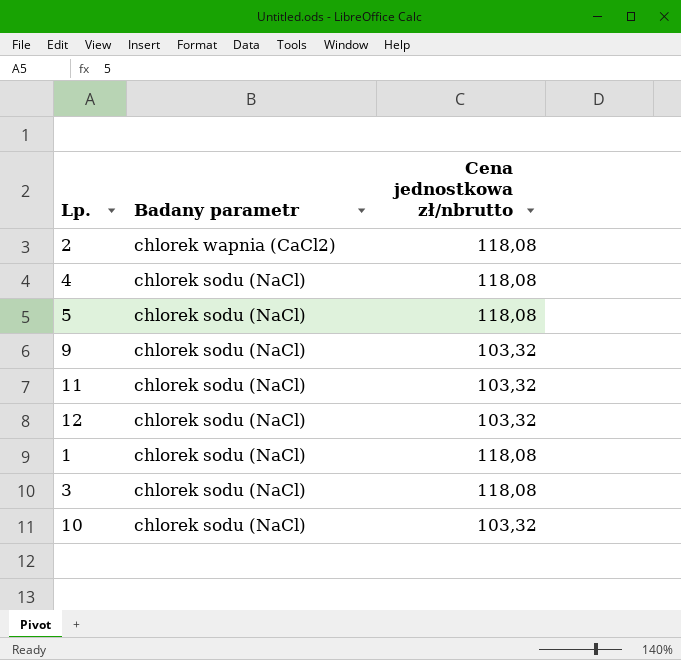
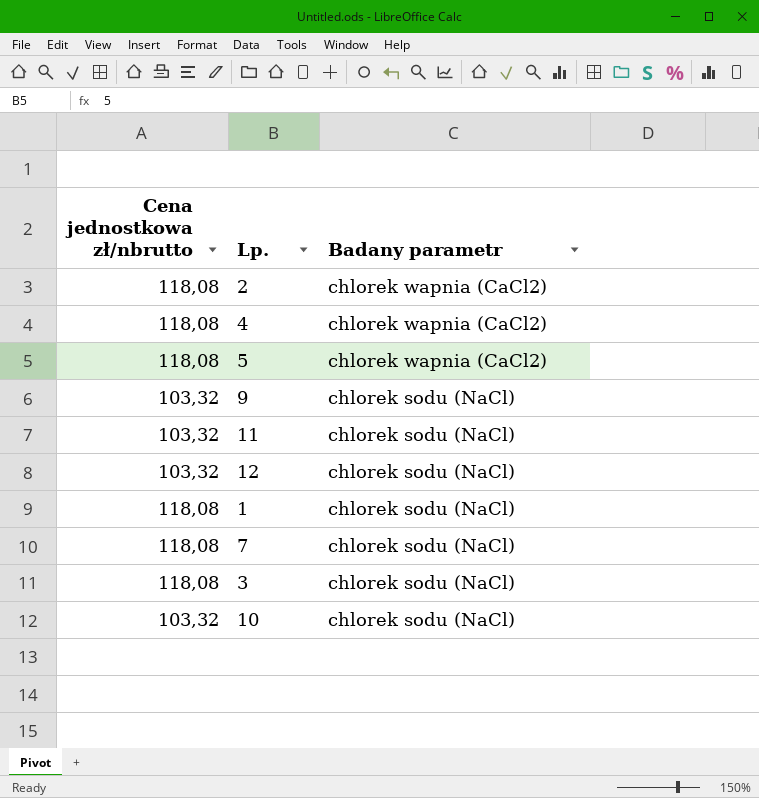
column Cena jednostkowa zł/nbrutto | position: 3 -> 1
4 | Badany parametr: chlorek sodu (NaCl) -> chlorek wapnia (CaCl2)
5 | Badany parametr: chlorek sodu (NaCl) -> chlorek wapnia (CaCl2)
row 7: none -> 118,08 | chlorek sodu (NaCl)

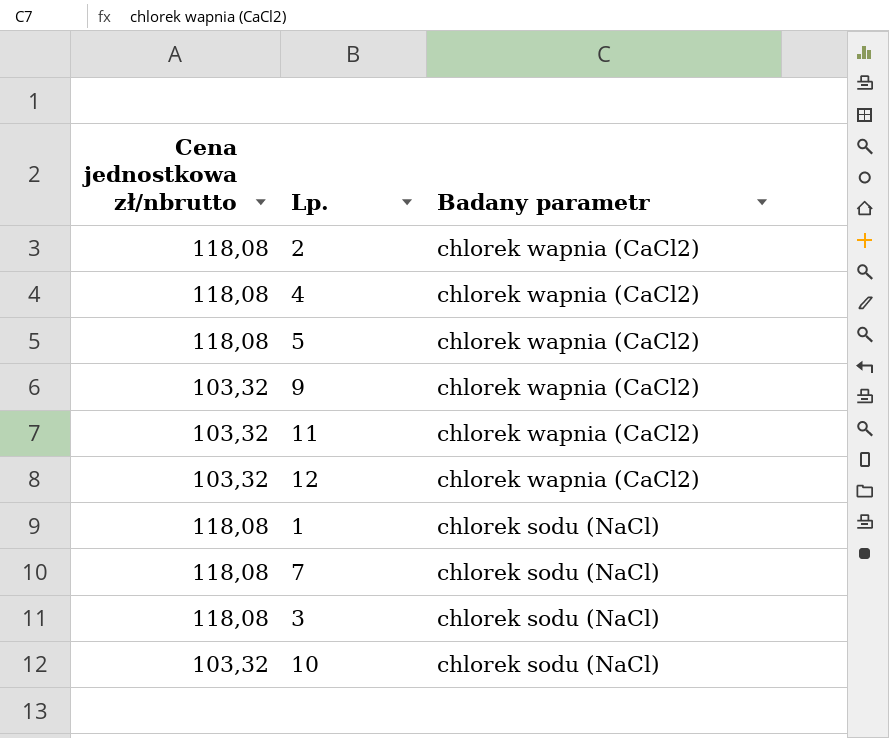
9 | Badany parametr: chlorek sodu (NaCl) -> chlorek wapnia (CaCl2)
11 | Badany parametr: chlorek sodu (NaCl) -> chlorek wapnia (CaCl2)
12 | Badany parametr: chlorek sodu (NaCl) -> chlorek wapnia (CaCl2)

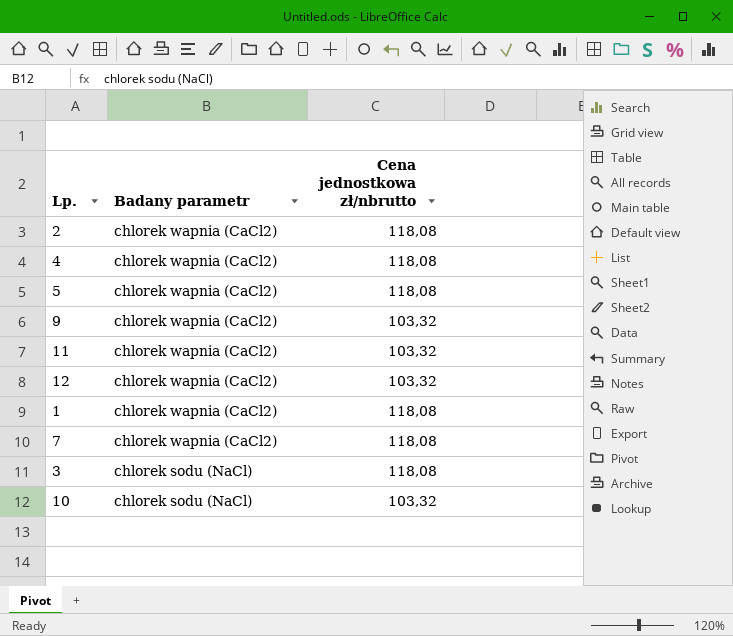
column Cena jednostkowa zł/nbrutto | position: 1 -> 3
1 | Badany parametr: chlorek sodu (NaCl) -> chlorek wapnia (CaCl2)
7 | Badany parametr: chlorek sodu (NaCl) -> chlorek wapnia (CaCl2)

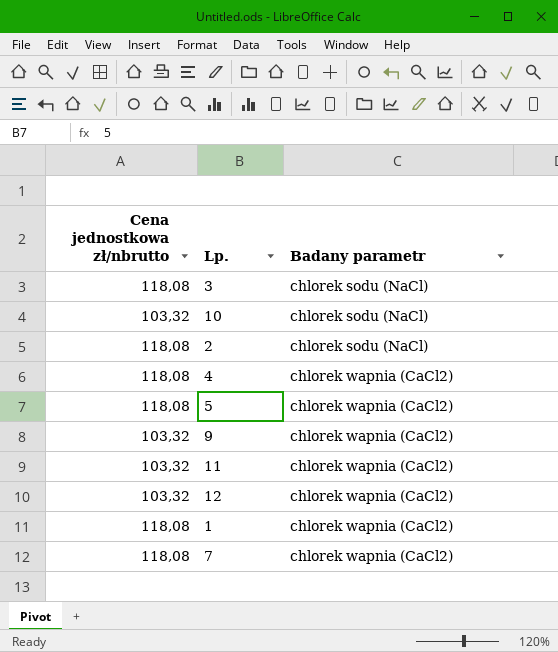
row order: Badany parametr descending -> Badany parametr ascending
column Cena jednostkowa zł/nbrutto | position: 3 -> 1
2 | Badany parametr: chlorek wapnia (CaCl2) -> chlorek sodu (NaCl)

